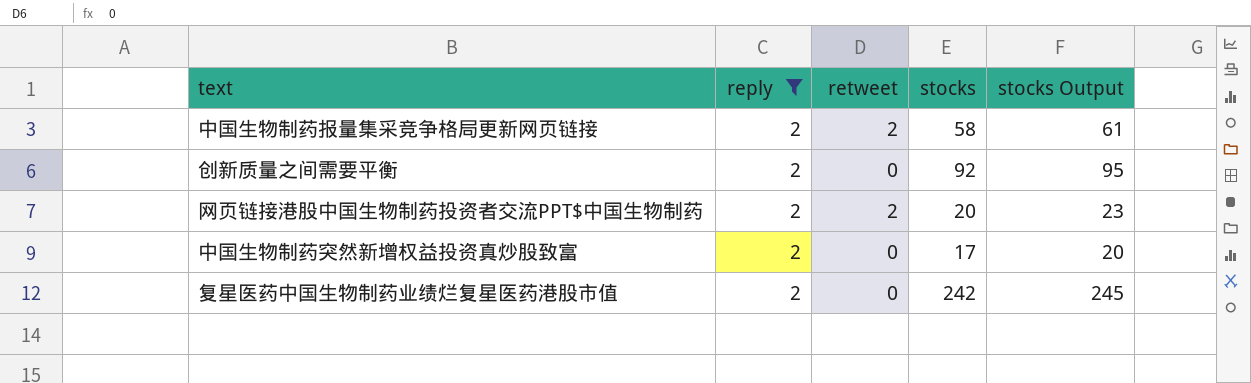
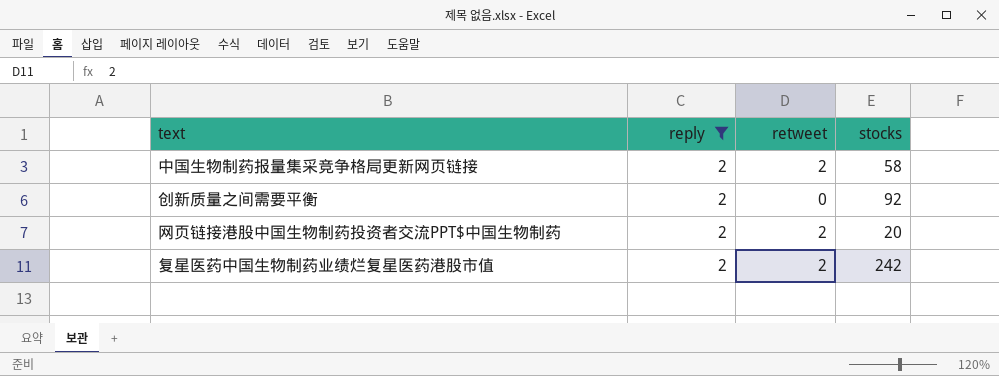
column stocks Output | formula: [stocks] + 3 -> none
row 中国生物制药突然新增权益投资真炒股致富: 2 | 0 | 17 | 20 -> none
复星医药中国生物制药业绩烂复星医药港股市值 | retweet: 0 -> 2

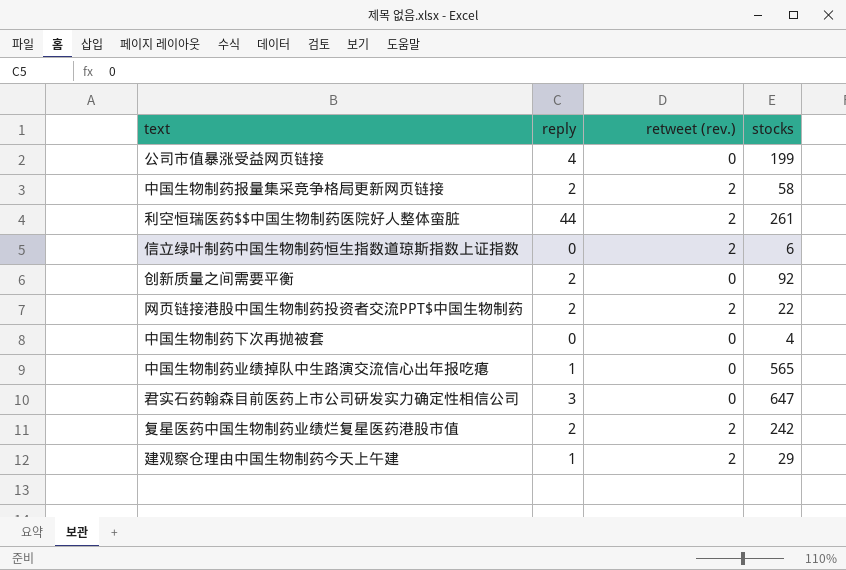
filter: reply = 2 -> none
column name: retweet -> retweet (rev.)
网页链接港股中国生物制药投资者交流PPT$中国生物制药 | stocks: 20 -> 22

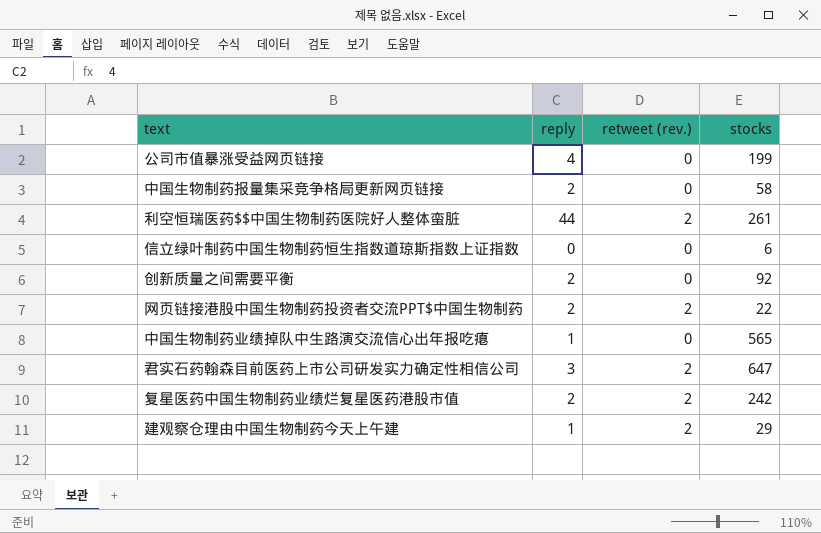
row 中国生物制药下次再抛被套: 0 | 0 | 4 -> none
中国生物制药报量集采竞争格局更新网页链接 | retweet (rev.): 2 -> 0
信立绿叶制药中国生物制药恒生指数道琼斯指数上证指数 | retweet (rev.): 2 -> 0
君实石药翰森目前医药上市公司研发实力确定性相信公司 | retweet (rev.): 0 -> 2

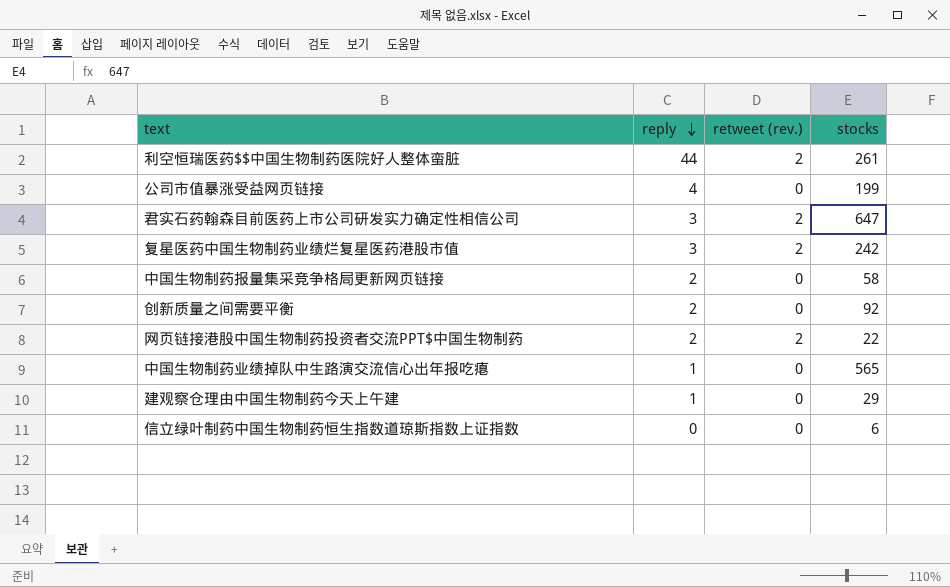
row order: none -> reply descending
复星医药中国生物制药业绩烂复星医药港股市值 | reply: 2 -> 3
建观察仓理由中国生物制药今天上午建 | retweet (rev.): 2 -> 0

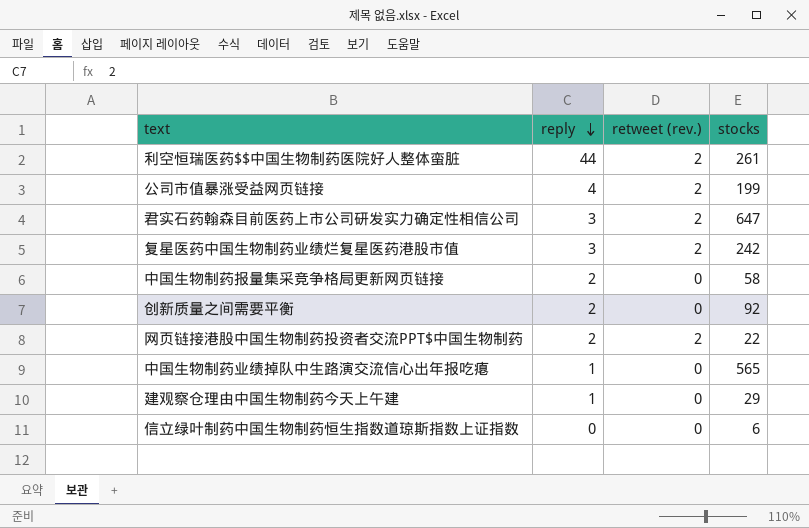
公司市值暴涨受益网页链接 | retweet (rev.): 0 -> 2

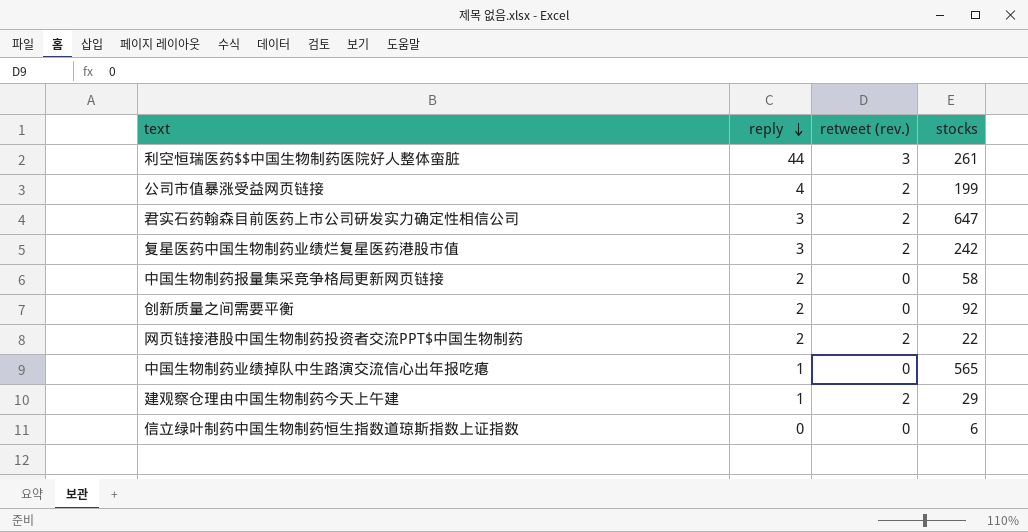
利空恒瑞医药$$中国生物制药医院好人整体蛮脏 | retweet (rev.): 2 -> 3
建观察仓理由中国生物制药今天上午建 | retweet (rev.): 0 -> 2

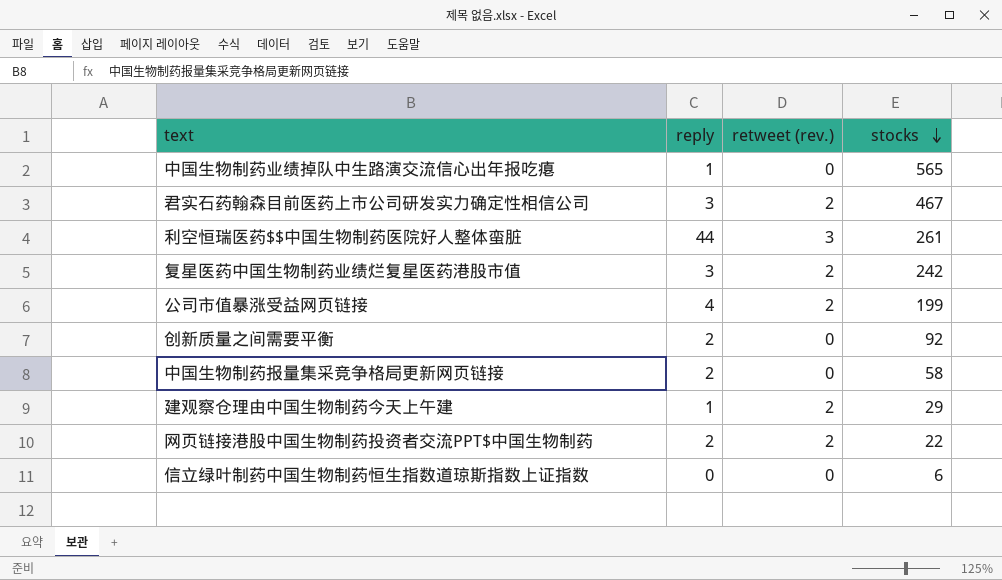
row order: reply descending -> stocks descending
君实石药翰森目前医药上市公司研发实力确定性相信公司 | stocks: 647 -> 467

